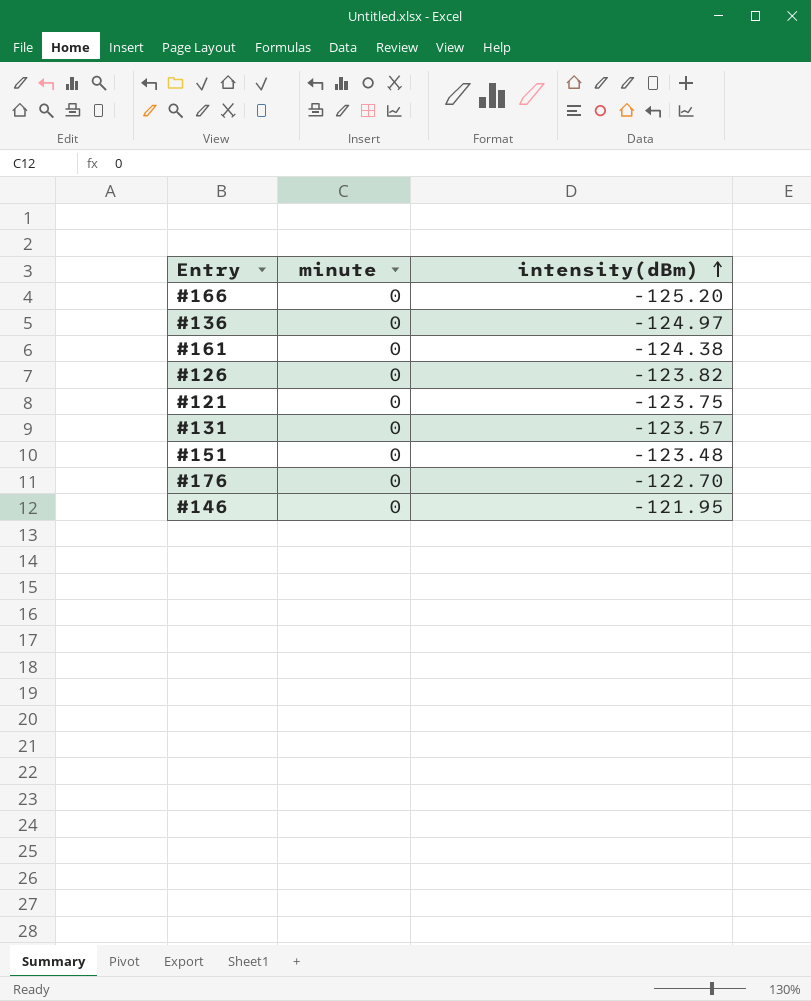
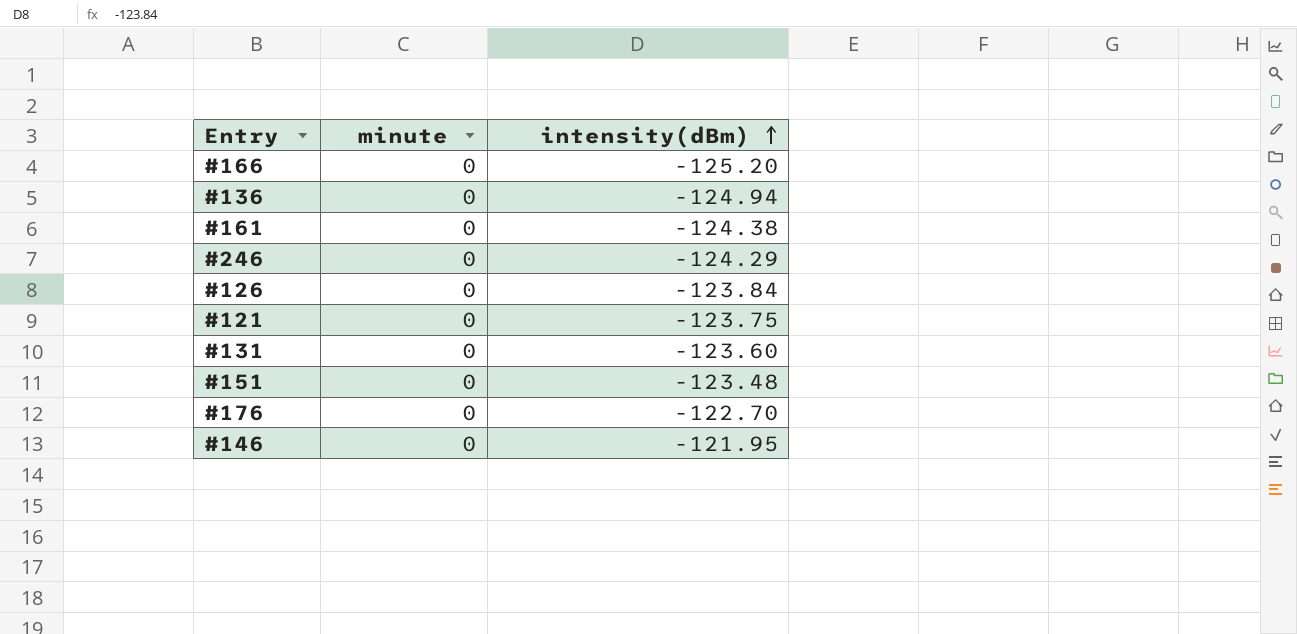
#136 | intensity(dBm): -124.97 -> -124.94
row #246: none -> 0 | -124.29
#126 | intensity(dBm): -123.82 -> -123.84
#131 | intensity(dBm): -123.57 -> -123.60

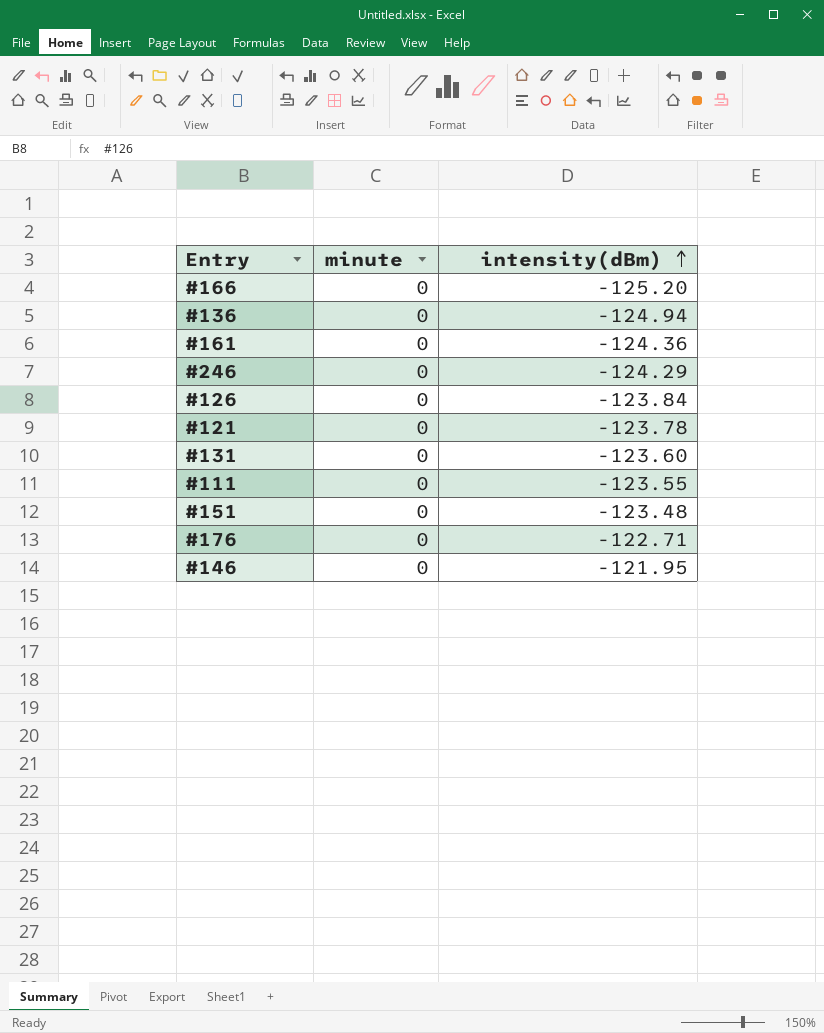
#161 | intensity(dBm): -124.38 -> -124.36
#121 | intensity(dBm): -123.75 -> -123.78
row #111: none -> 0 | -123.55
#176 | intensity(dBm): -122.70 -> -122.71

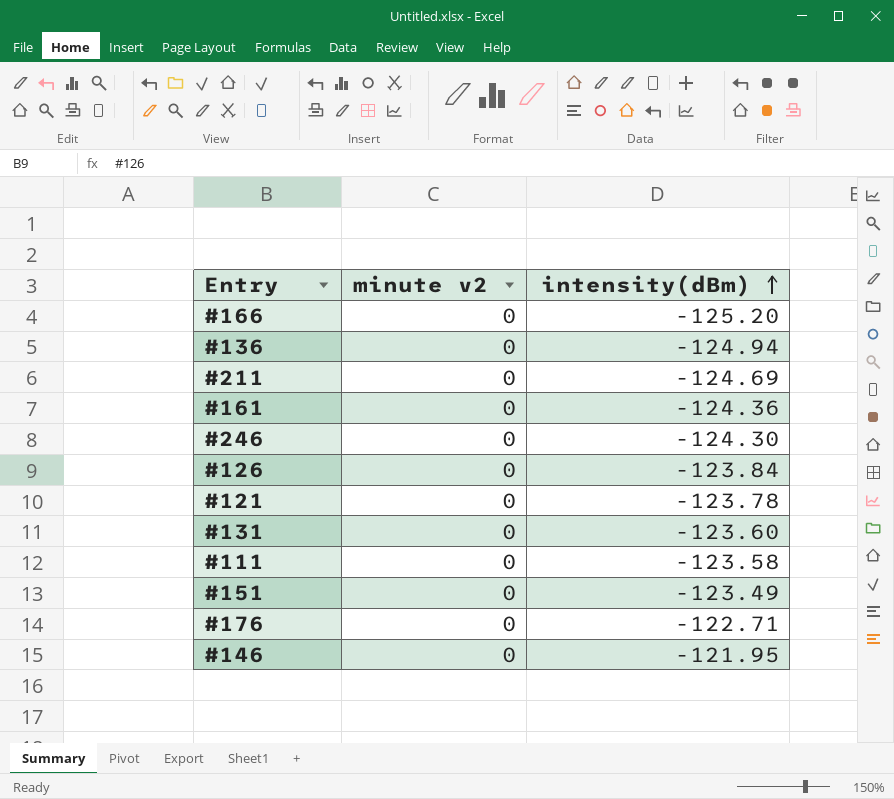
column name: minute -> minute v2
row #211: none -> 0 | -124.69
#246 | intensity(dBm): -124.29 -> -124.30
#111 | intensity(dBm): -123.55 -> -123.58
#151 | intensity(dBm): -123.48 -> -123.49

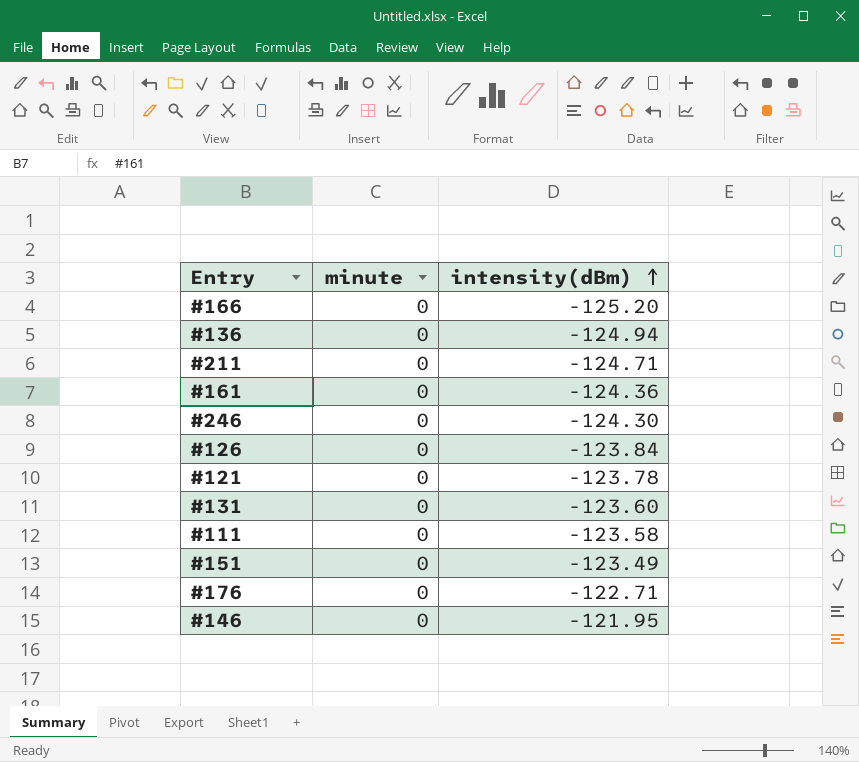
column name: minute v2 -> minute
#211 | intensity(dBm): -124.69 -> -124.71

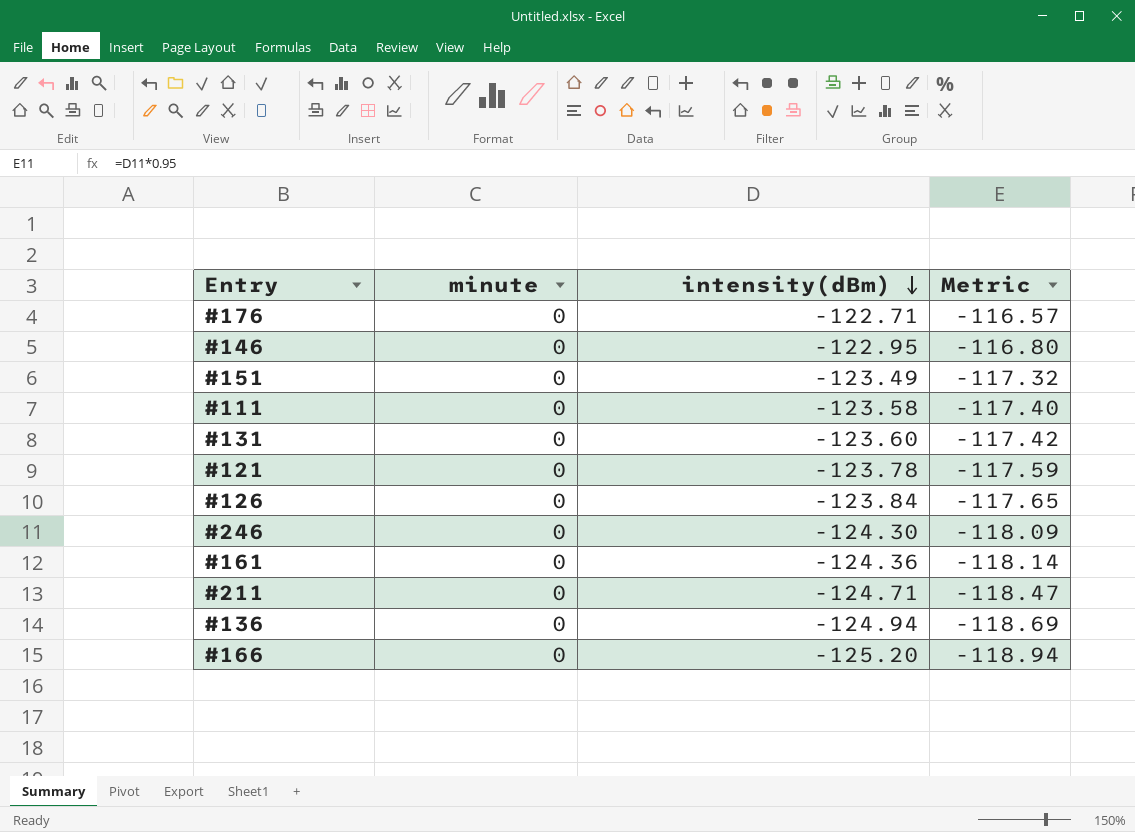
row order: intensity(dBm) ascending -> intensity(dBm) descending
column Metric | formula: none -> [intensity(dBm)] * 0.95
#146 | intensity(dBm): -121.95 -> -122.95

